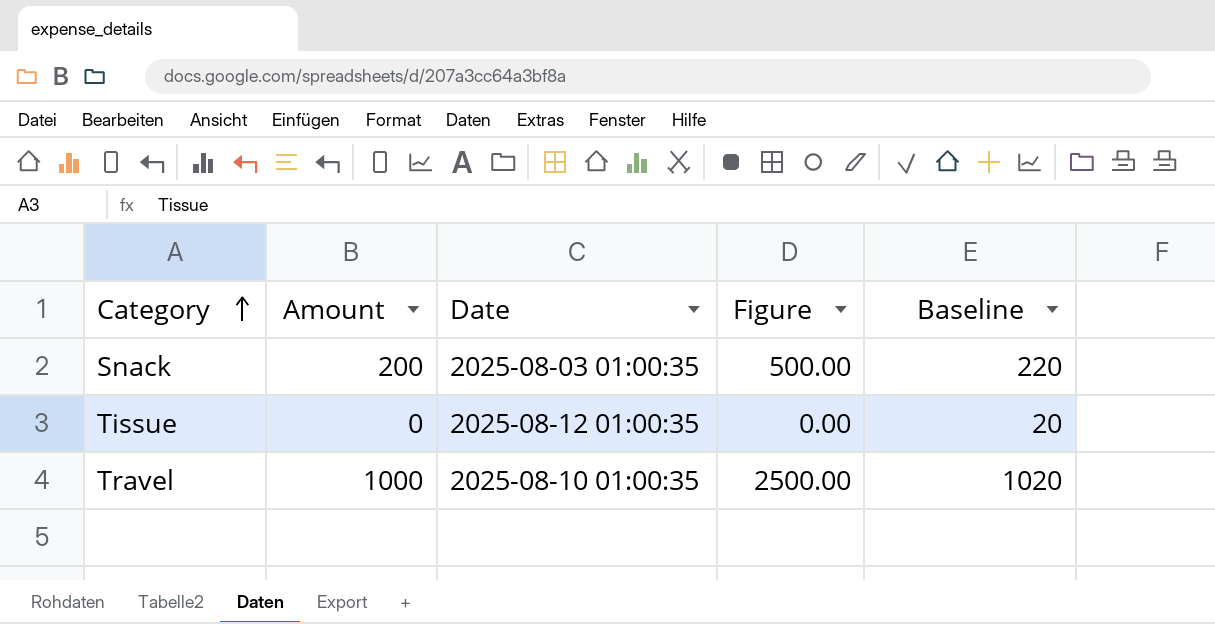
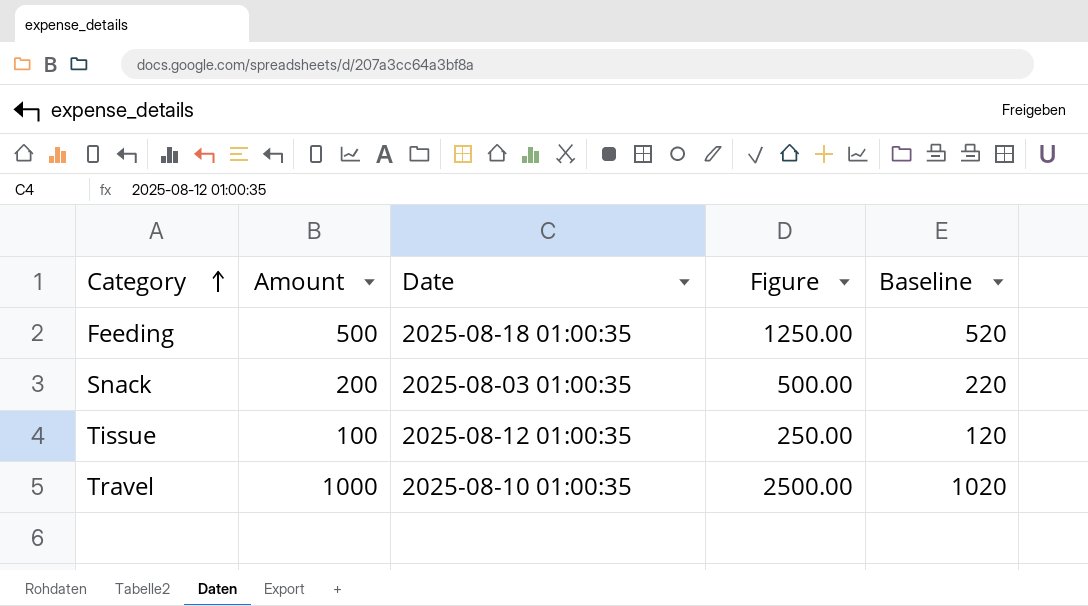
row Feeding: none -> 500 | 2025-08-18 01:00:35 | 1250.00 | 520
Tissue | Amount: 0 -> 100
Tissue | Figure: 0.00 -> 250.00
Tissue | Baseline: 20 -> 120

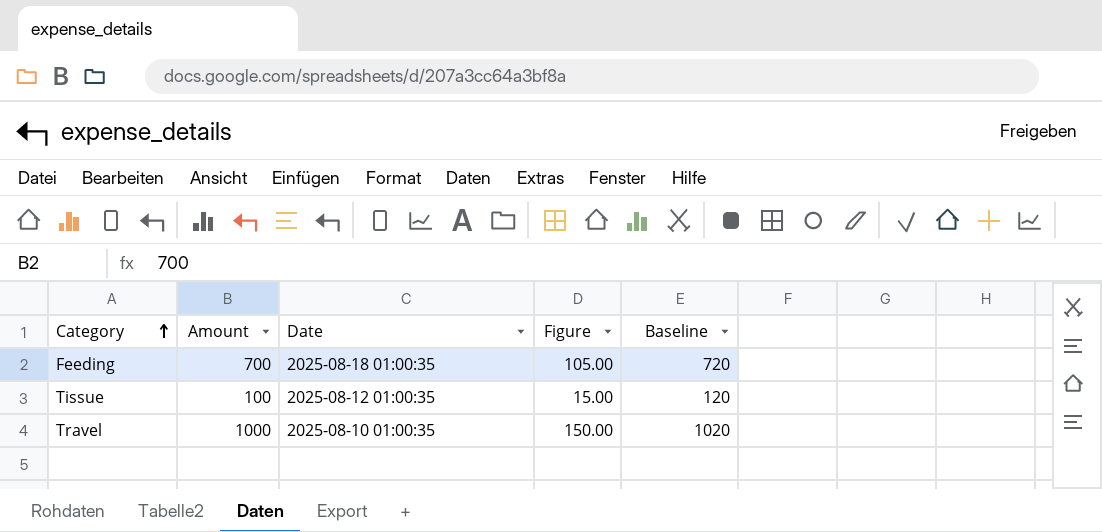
column Figure | formula: [Amount] * 2.5 -> [Amount] * 0.15
row Snack: 200 | 2025-08-03 01:00:35 | 500.00 | 220 -> none
Feeding | Amount: 500 -> 700
Feeding | Baseline: 520 -> 720

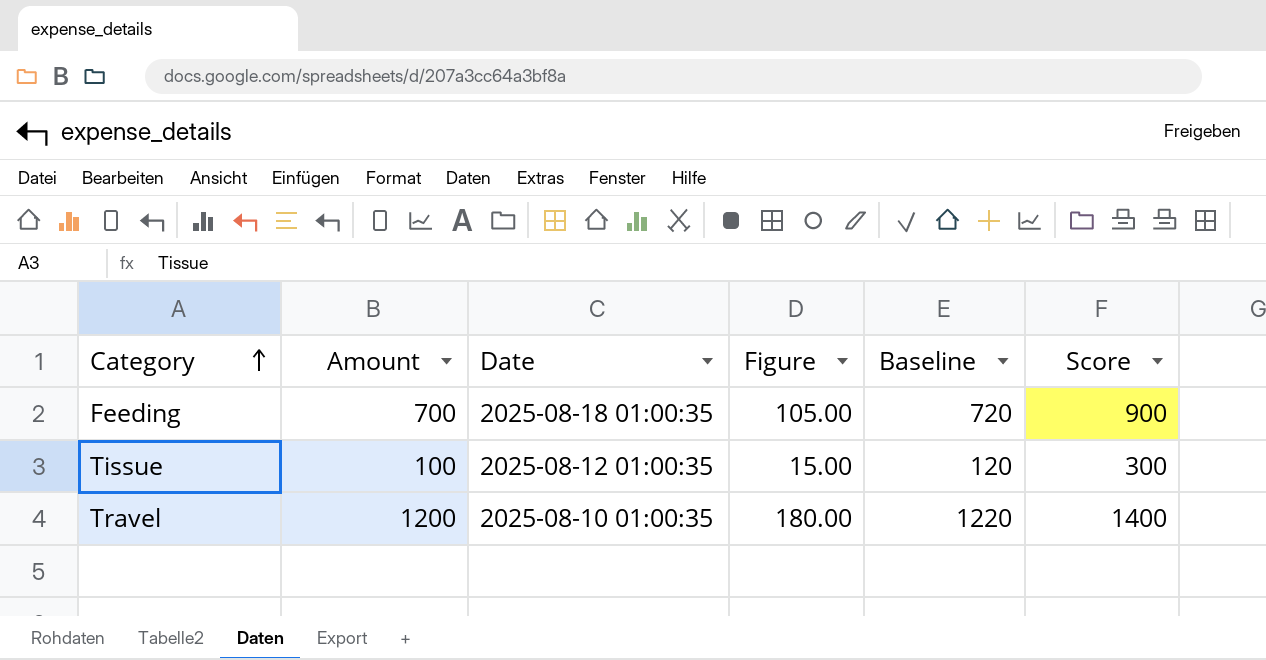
column Score | formula: none -> [Amount] + 200
Travel | Amount: 1000 -> 1200
Travel | Figure: 150.00 -> 180.00
Travel | Baseline: 1020 -> 1220

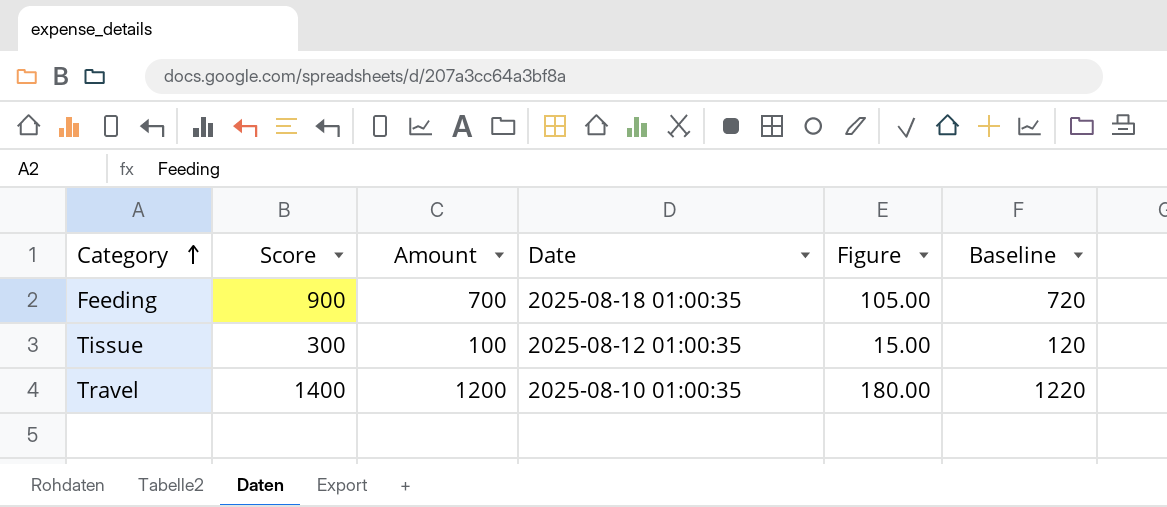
column Score | position: 6 -> 2

